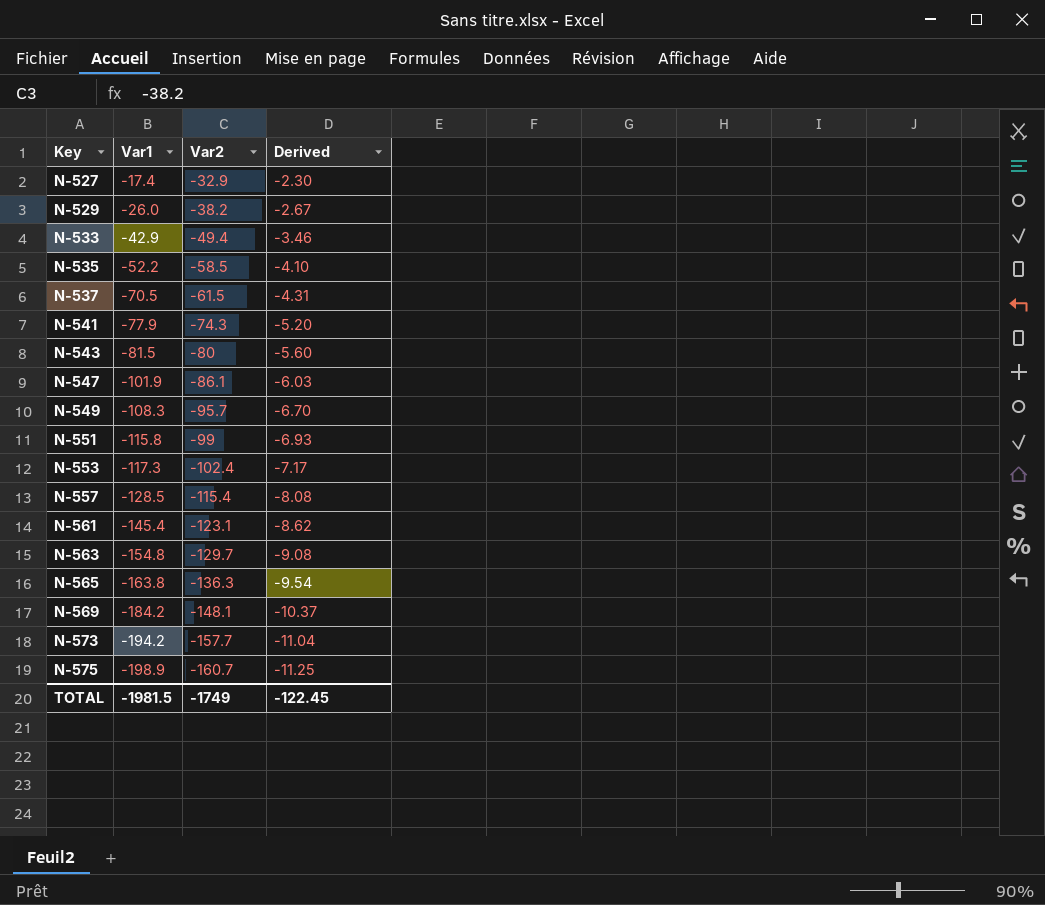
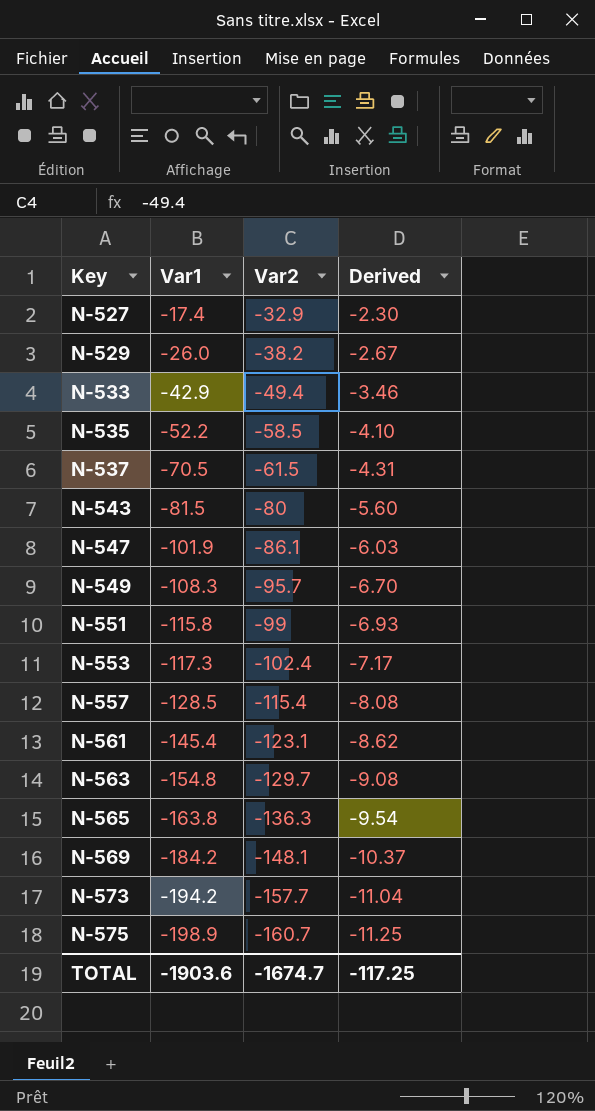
row N-541: -77.9 | -74.3 | -5.20 -> none
TOTAL | Var1: -1981.5 -> -1903.6
TOTAL | Var2: -1749 -> -1674.7
TOTAL | Derived: -122.45 -> -117.25

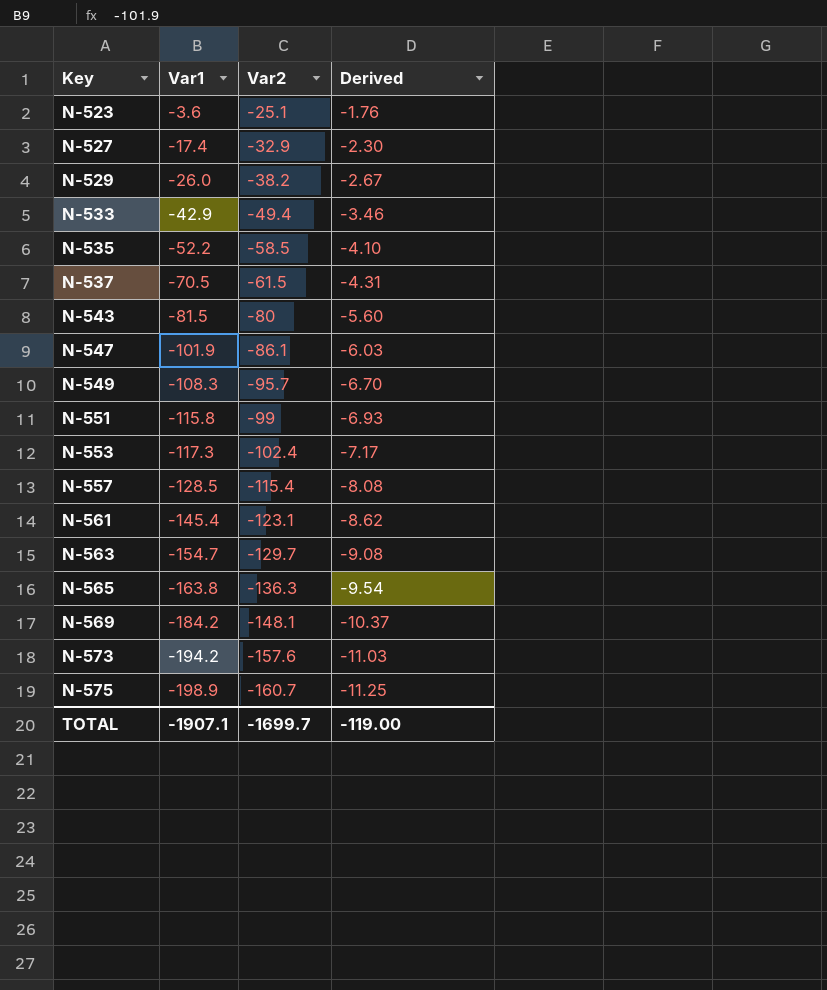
row N-523: none -> -3.6 | -25.1 | -1.76
N-563 | Var1: -154.8 -> -154.7
N-573 | Var2: -157.7 -> -157.6
N-573 | Derived: -11.04 -> -11.03
TOTAL | Var1: -1903.6 -> -1907.1
TOTAL | Var2: -1674.7 -> -1699.7
TOTAL | Derived: -117.25 -> -119.00

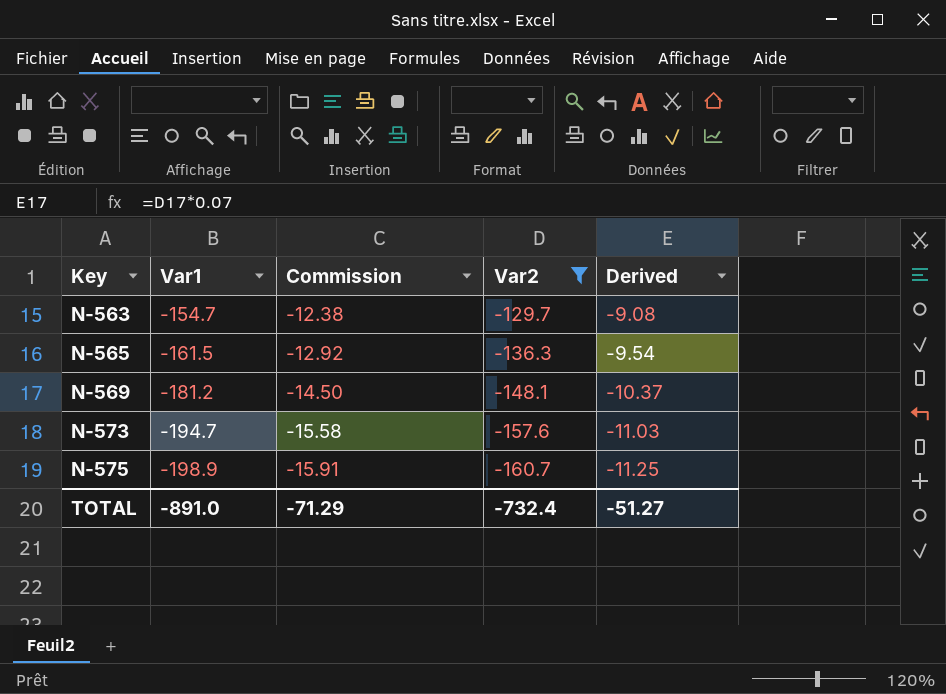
filter: none -> Var2 <= -129.7
column Commission | formula: none -> [Var1] * 0.08
N-565 | Var1: -163.8 -> -161.5
N-569 | Var1: -184.2 -> -181.2
N-573 | Var1: -194.2 -> -194.7
TOTAL | Var1: -1907.1 -> -891.0
TOTAL | Var2: -1699.7 -> -732.4
TOTAL | Derived: -119.00 -> -51.27

